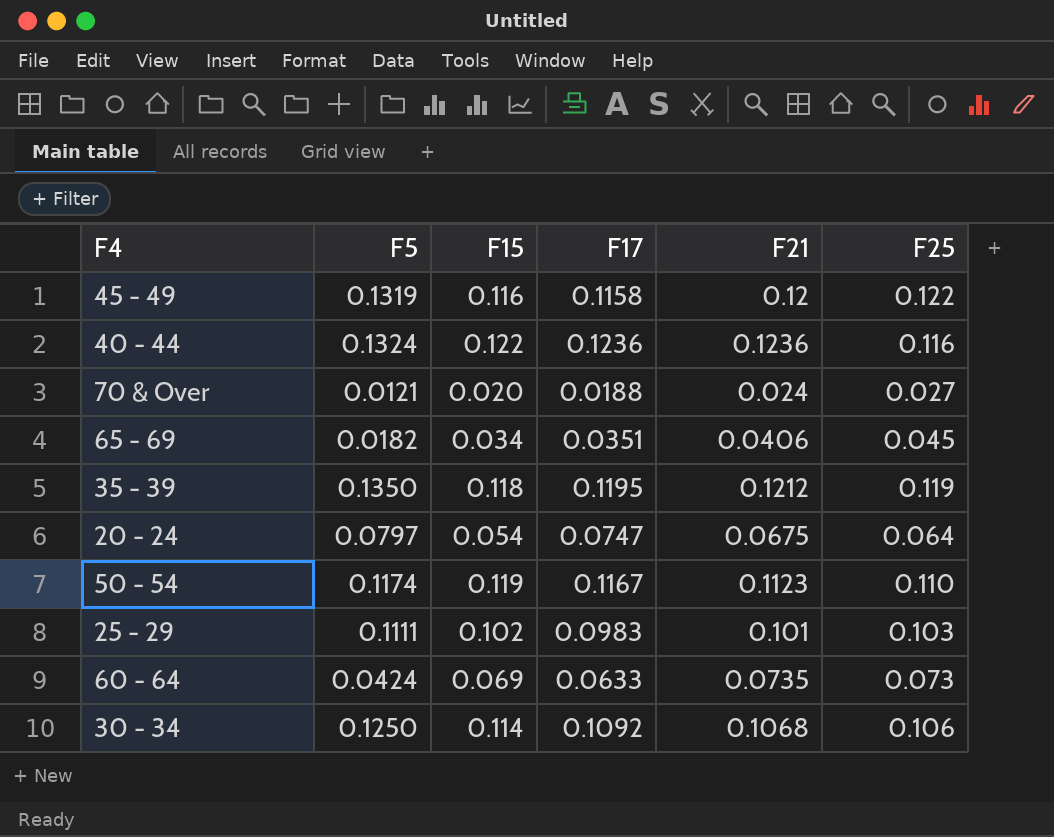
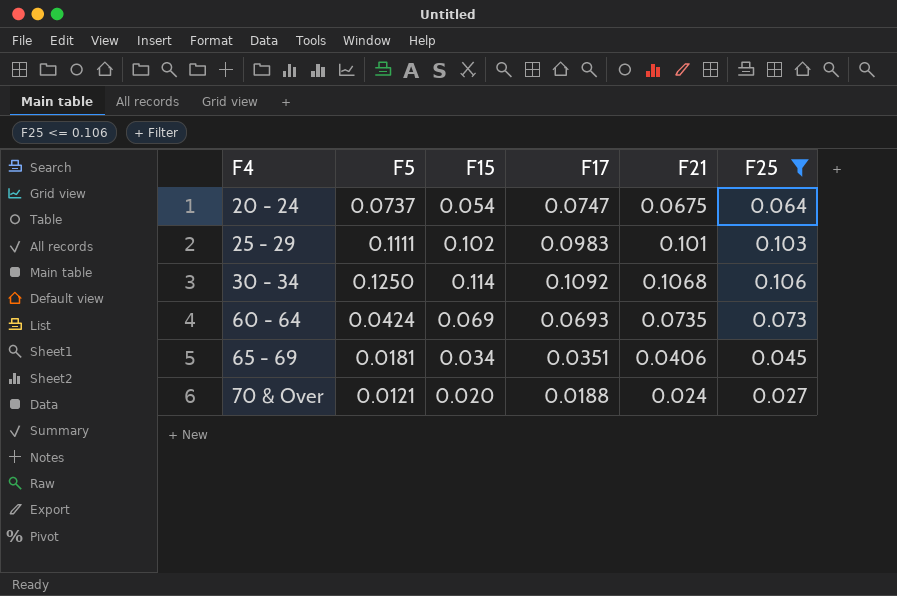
filter: none -> F25 <= 0.106
row order: none -> F4 ascending
20 - 24 | F5: 0.0797 -> 0.0737
60 - 64 | F17: 0.0633 -> 0.0693
65 - 69 | F5: 0.0182 -> 0.0181

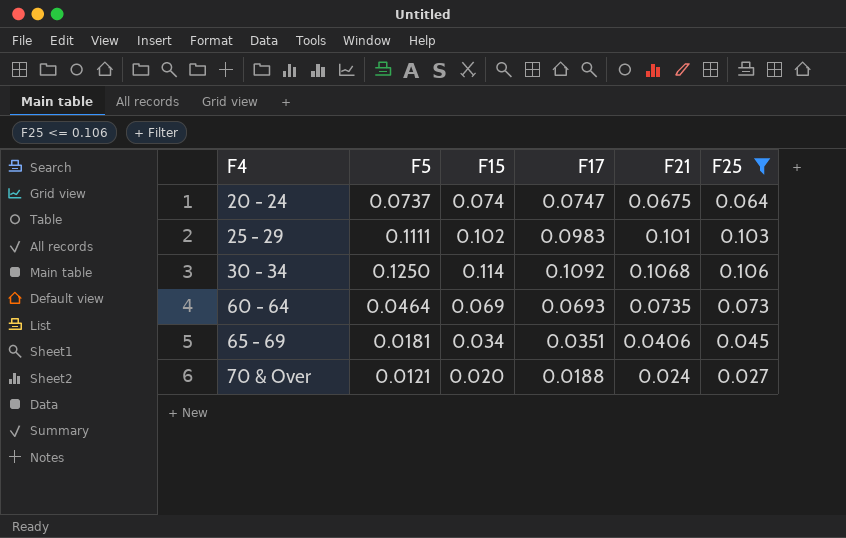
20 - 24 | F15: 0.054 -> 0.074
60 - 64 | F5: 0.0424 -> 0.0464

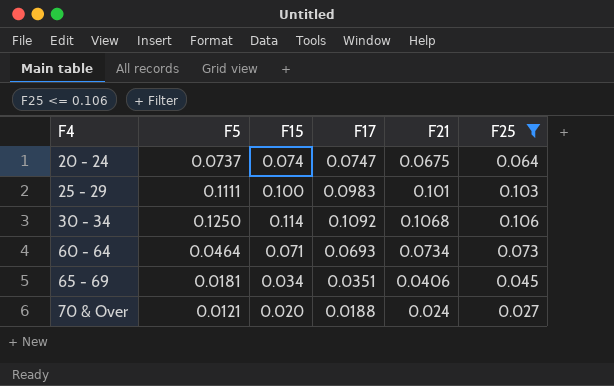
25 - 29 | F15: 0.102 -> 0.100
60 - 64 | F15: 0.069 -> 0.071
60 - 64 | F21: 0.0735 -> 0.0734

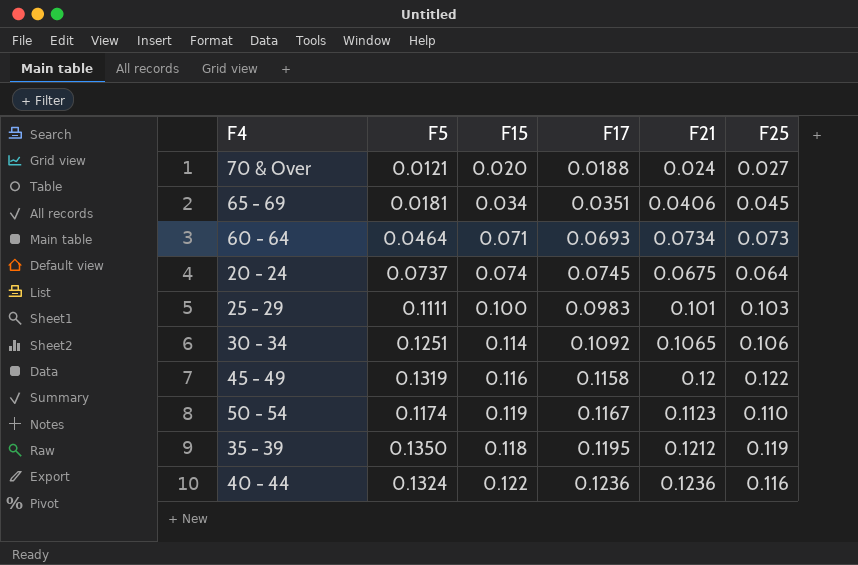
filter: F25 <= 0.106 -> none
row order: F4 ascending -> F17 ascending
20 - 24 | F17: 0.0747 -> 0.0745
30 - 34 | F5: 0.1250 -> 0.1251
30 - 34 | F21: 0.1068 -> 0.1065

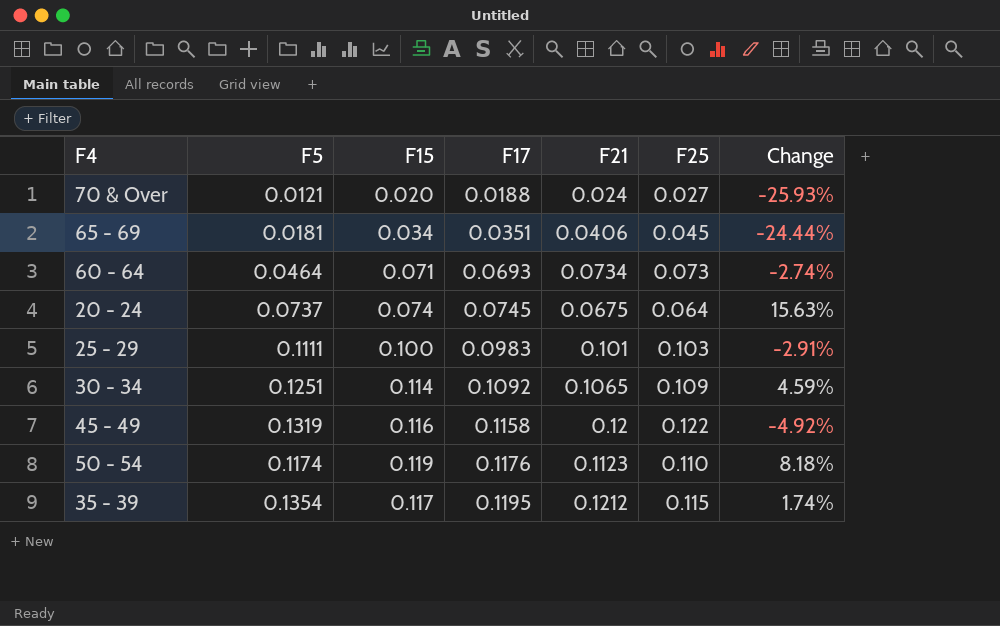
column Change | formula: none -> ([F15] - [F25]) / [F25]
row 40 - 44: 0.1324 | 0.122 | 0.1236 | 0.1236 | 0.116 -> none
30 - 34 | F25: 0.106 -> 0.109
50 - 54 | F17: 0.1167 -> 0.1176
35 - 39 | F5: 0.1350 -> 0.1354
35 - 39 | F15: 0.118 -> 0.117
35 - 39 | F25: 0.119 -> 0.115

